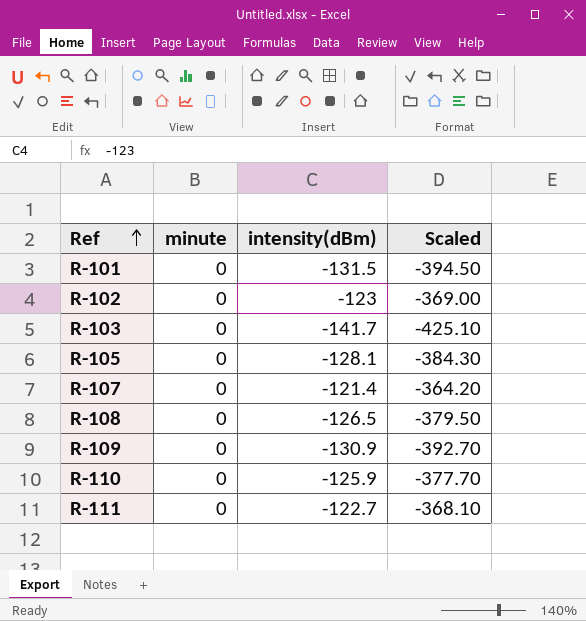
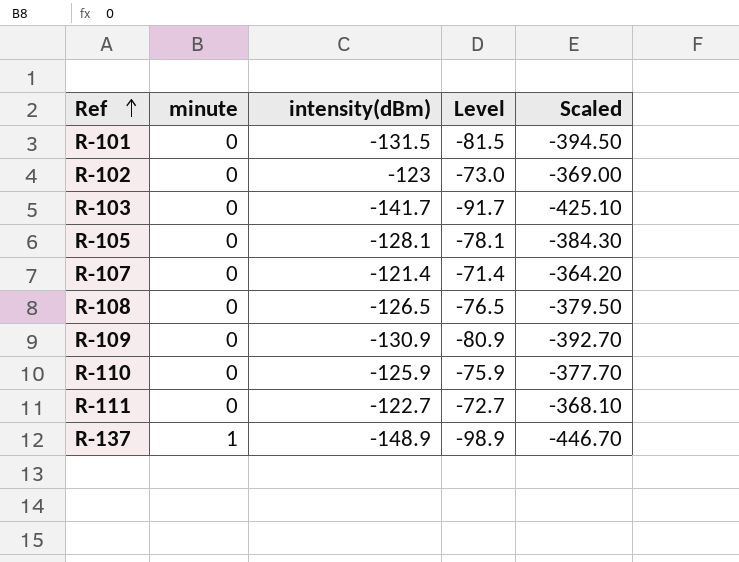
column Level | formula: none -> [intensity(dBm)] + 50
row R-137: none -> 1 | -148.9 | -98.9 | -446.70

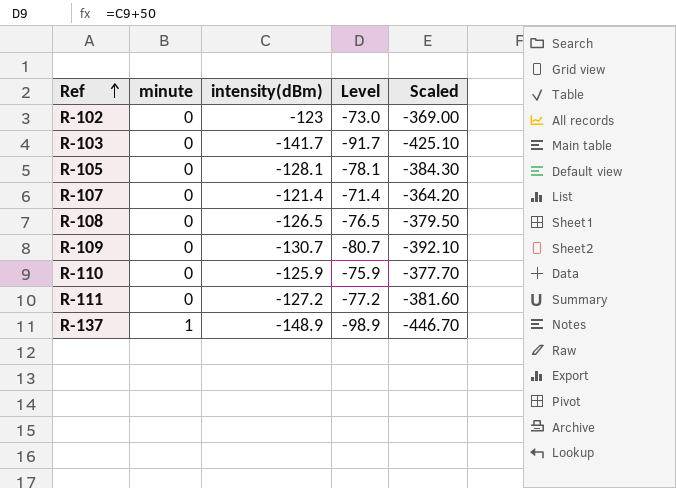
row R-101: 0 | -131.5 | -81.5 | -394.50 -> none
R-109 | intensity(dBm): -130.9 -> -130.7
R-109 | Level: -80.9 -> -80.7
R-109 | Scaled: -392.70 -> -392.10
R-111 | intensity(dBm): -122.7 -> -127.2
R-111 | Level: -72.7 -> -77.2
R-111 | Scaled: -368.10 -> -381.60

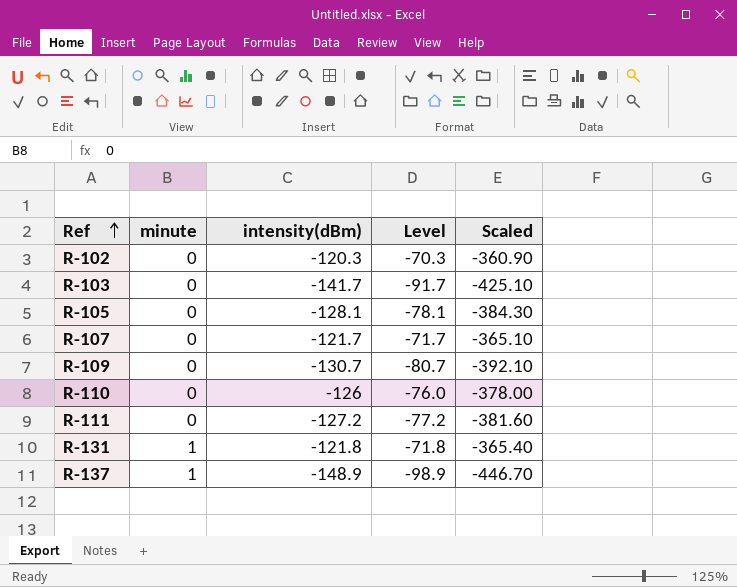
row R-108: 0 | -126.5 | -76.5 | -379.50 -> none
R-102 | intensity(dBm): -123 -> -120.3
R-102 | Level: -73.0 -> -70.3
R-102 | Scaled: -369.00 -> -360.90
R-107 | intensity(dBm): -121.4 -> -121.7
R-107 | Level: -71.4 -> -71.7
R-107 | Scaled: -364.20 -> -365.10
R-110 | intensity(dBm): -125.9 -> -126
R-110 | Level: -75.9 -> -76.0
R-110 | Scaled: -377.70 -> -378.00
row R-131: none -> 1 | -121.8 | -71.8 | -365.40

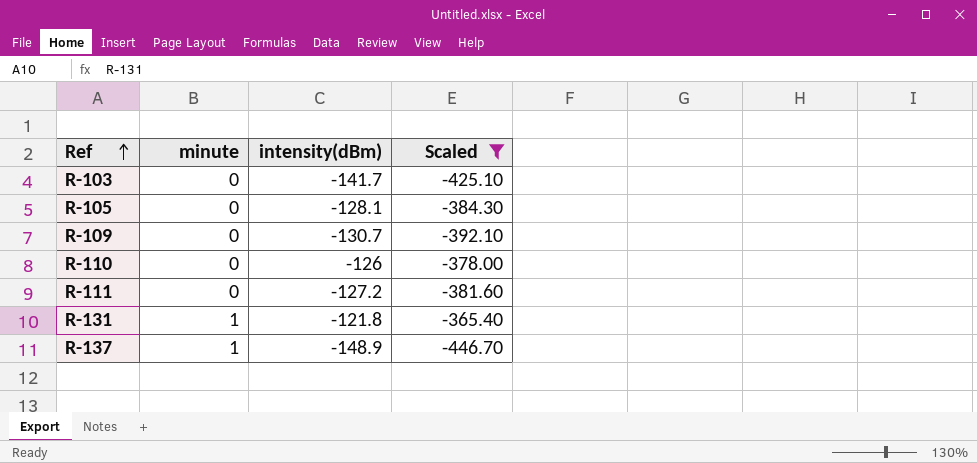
filter: none -> Scaled <= -365.40
column Level | formula: [intensity(dBm)] + 50 -> none

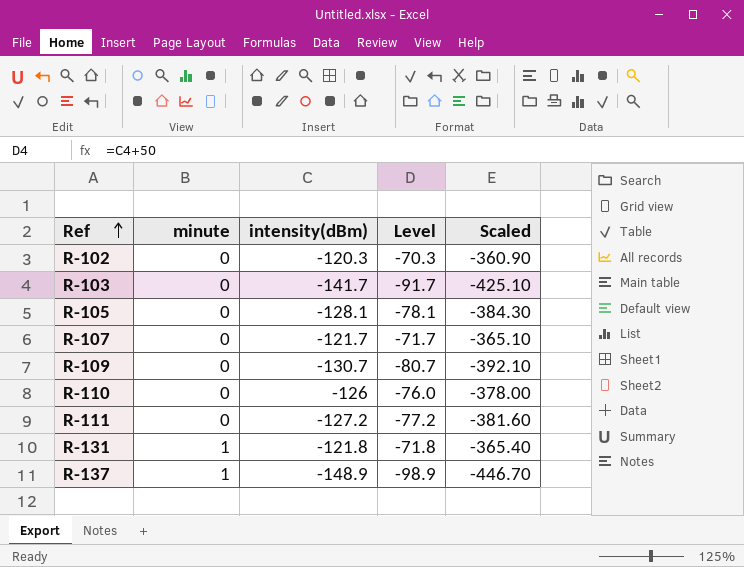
filter: Scaled <= -365.40 -> none
column Level | formula: none -> [intensity(dBm)] + 50

